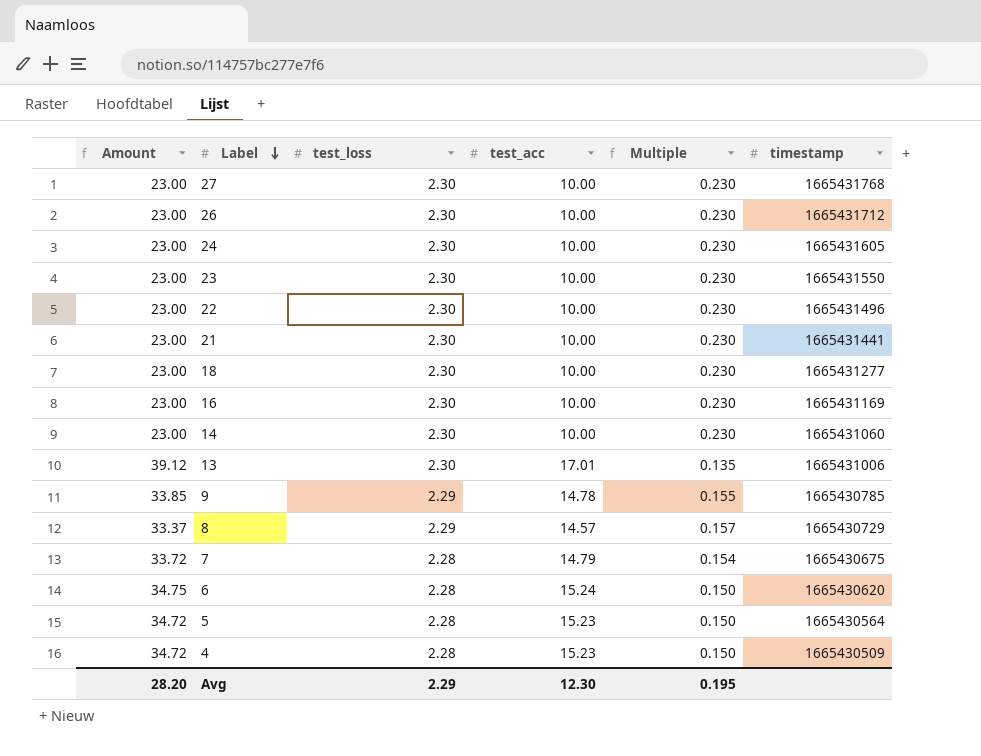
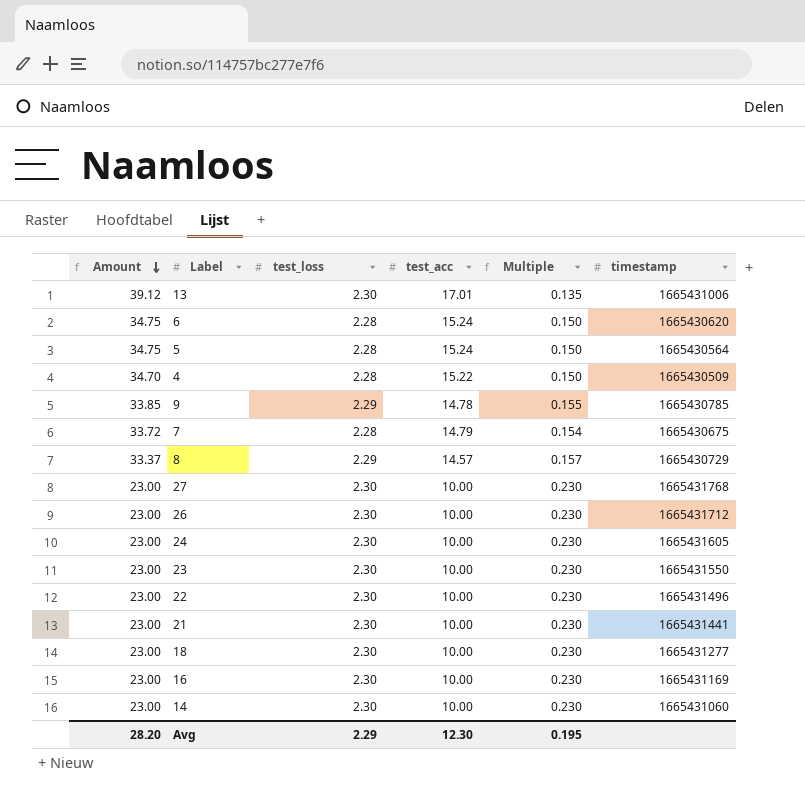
row order: Label descending -> Amount descending
5 | Amount: 34.72 -> 34.75
5 | test_acc: 15.23 -> 15.24
4 | Amount: 34.72 -> 34.70
4 | test_acc: 15.23 -> 15.22

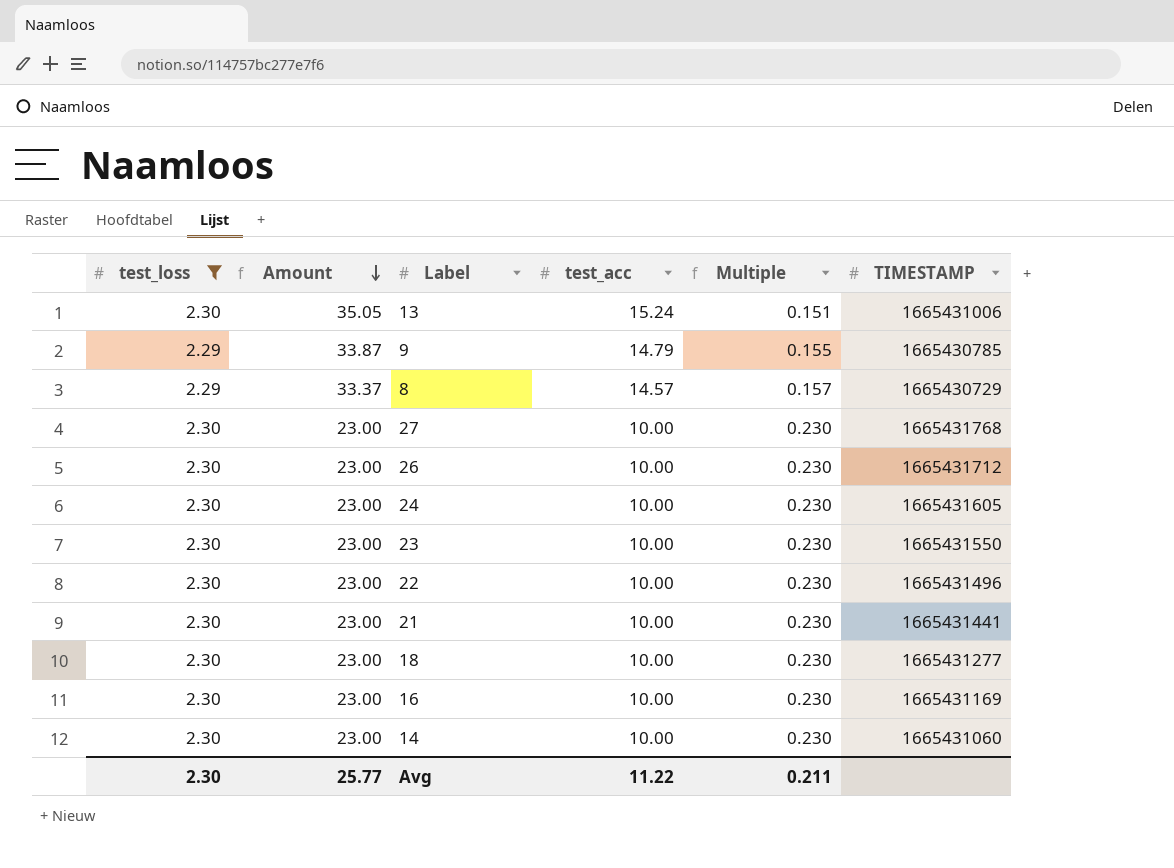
filter: none -> test_loss != 2.28
column test_loss | position: 3 -> 1
column name: timestamp -> TIMESTAMP
13 | Amount: 39.12 -> 35.05
13 | test_acc: 17.01 -> 15.24
13 | Multiple: 0.135 -> 0.151
9 | Amount: 33.85 -> 33.87
9 | test_acc: 14.78 -> 14.79
Avg | test_loss: 2.29 -> 2.30
Avg | Amount: 28.20 -> 25.77
Avg | test_acc: 12.30 -> 11.22
Avg | Multiple: 0.195 -> 0.211

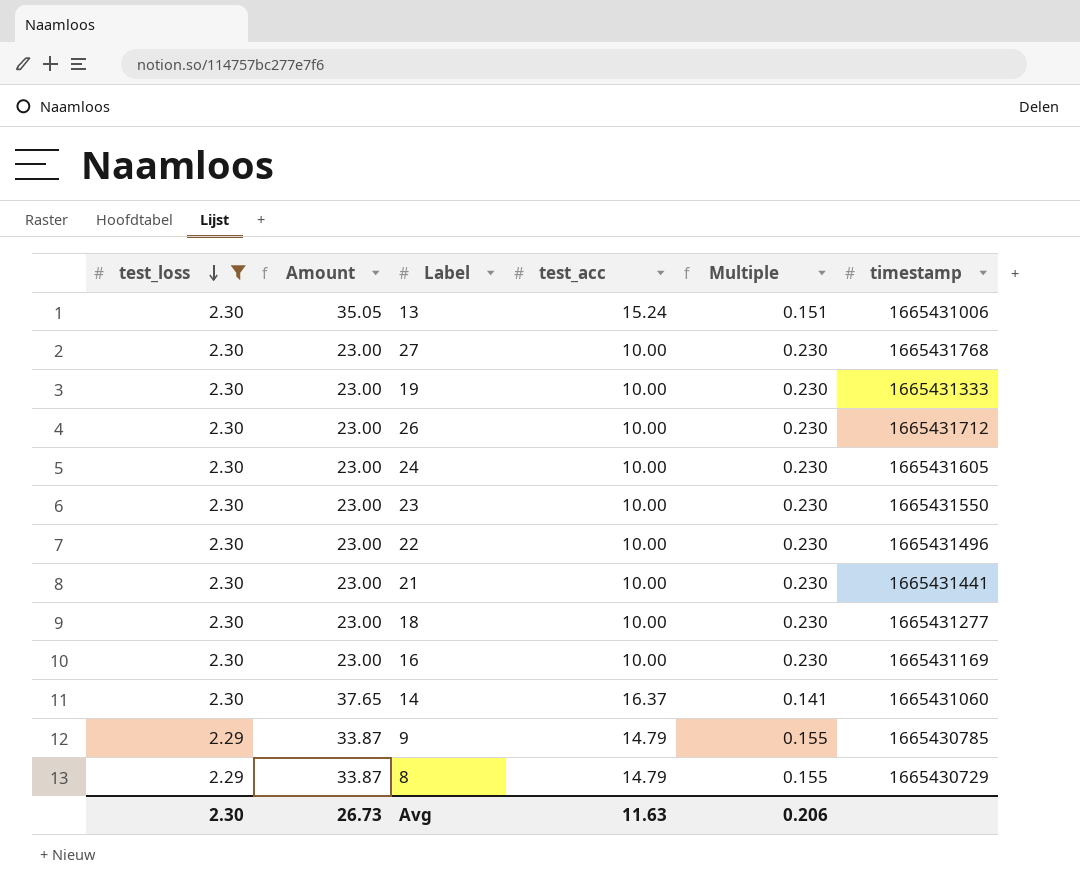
row order: Amount descending -> test_loss descending
column name: TIMESTAMP -> timestamp
row 19: none -> 2.30 | 23.00 | 10.00 | 0.230 | 1665431333
14 | Amount: 23.00 -> 37.65
14 | test_acc: 10.00 -> 16.37
14 | Multiple: 0.230 -> 0.141
8 | Amount: 33.37 -> 33.87
8 | test_acc: 14.57 -> 14.79
8 | Multiple: 0.157 -> 0.155
Avg | Amount: 25.77 -> 26.73
Avg | test_acc: 11.22 -> 11.63
Avg | Multiple: 0.211 -> 0.206

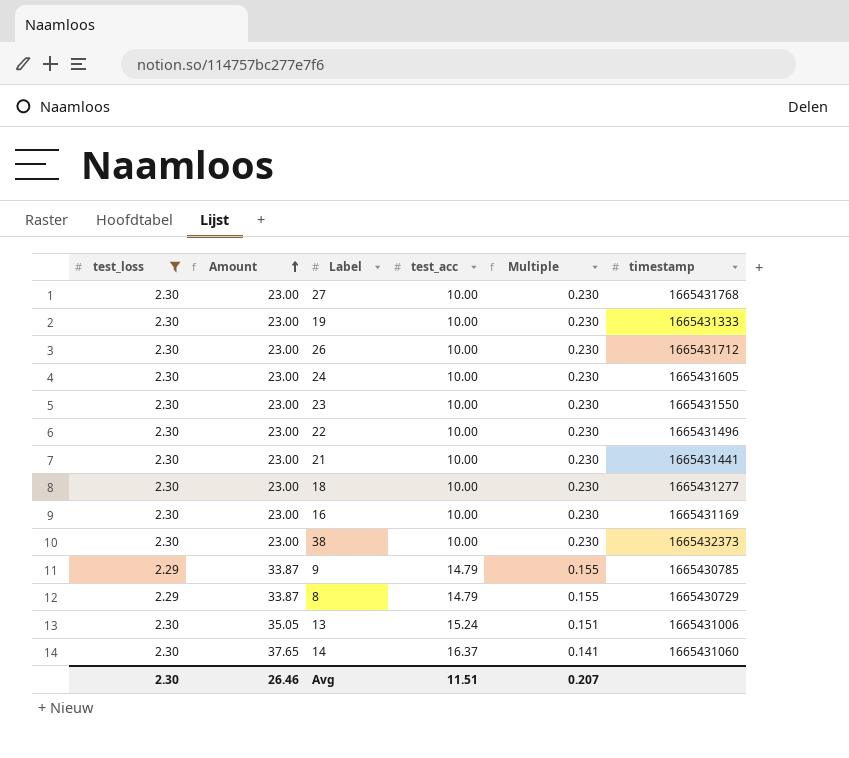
row order: test_loss descending -> Amount ascending
row 38: none -> 2.30 | 23.00 | 10.00 | 0.230 | 1665432373
Avg | Amount: 26.73 -> 26.46
Avg | test_acc: 11.63 -> 11.51
Avg | Multiple: 0.206 -> 0.207

